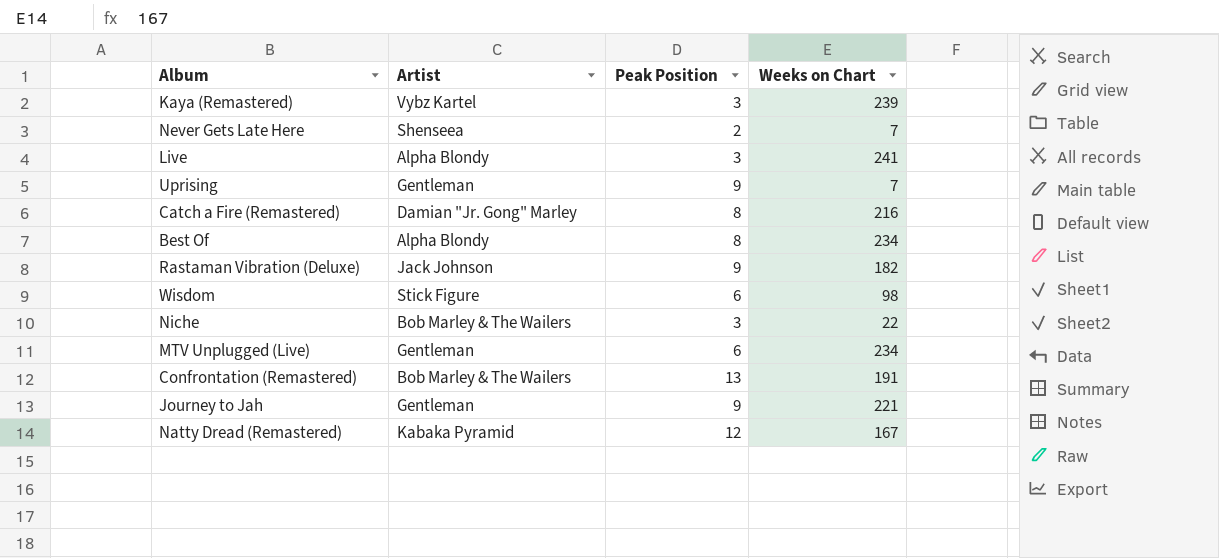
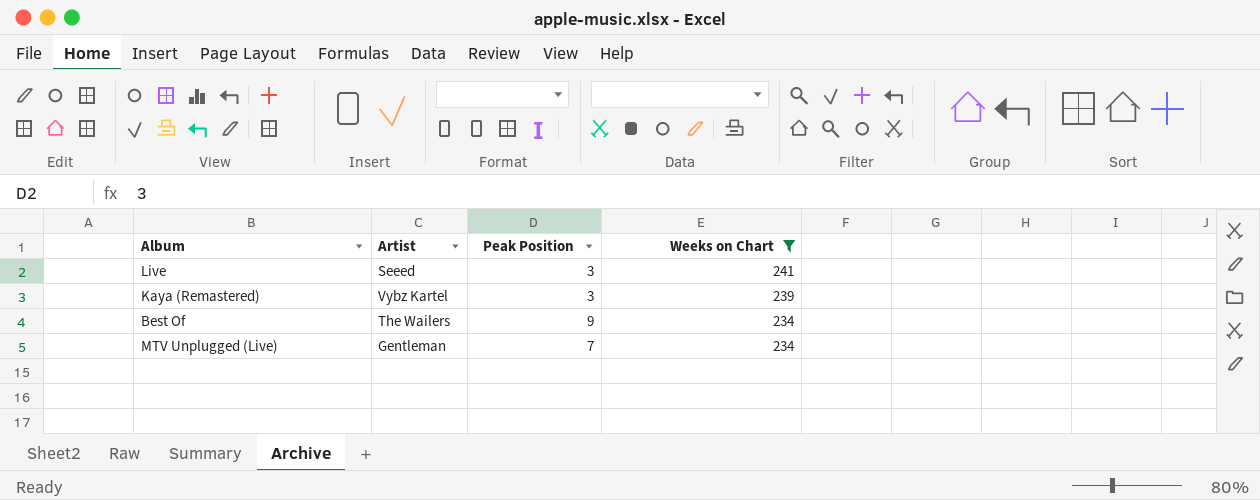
filter: none -> Weeks on Chart >= 234
row order: none -> Weeks on Chart descending
Live | Artist: Alpha Blondy -> Seeed
Best Of | Artist: Alpha Blondy -> The Wailers
Best Of | Peak Position: 8 -> 9
MTV Unplugged (Live) | Peak Position: 6 -> 7

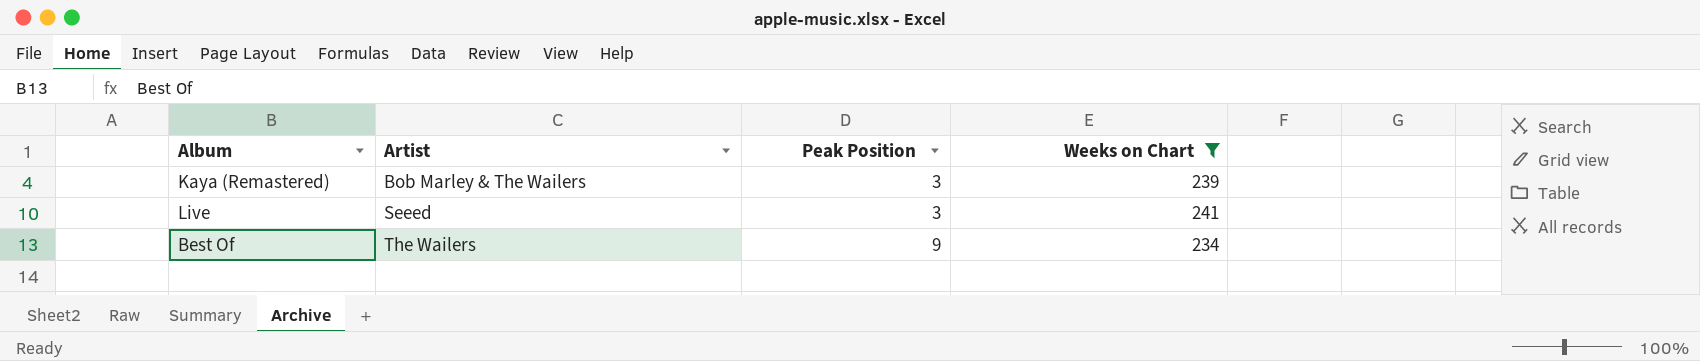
row order: Weeks on Chart descending -> Artist ascending
row MTV Unplugged (Live): Gentleman | 7 | 234 -> none
Kaya (Remastered) | Artist: Vybz Kartel -> Bob Marley & The Wailers

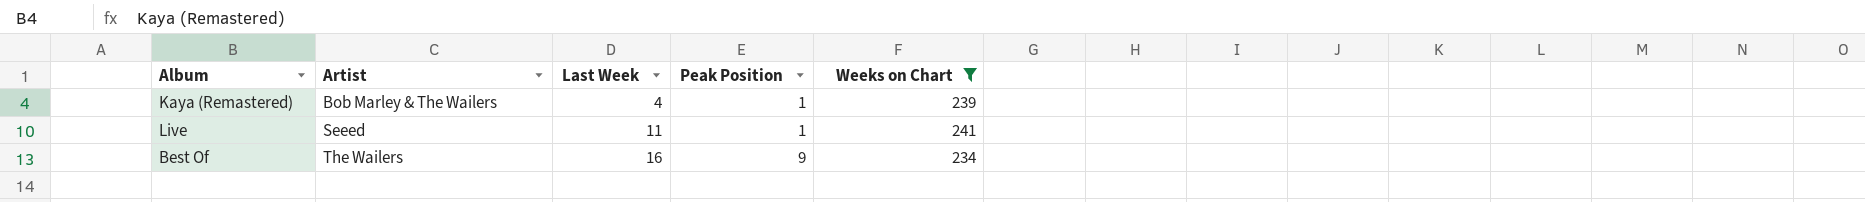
column Last Week | position: none -> 3
Kaya (Remastered) | Peak Position: 3 -> 1
Live | Peak Position: 3 -> 1

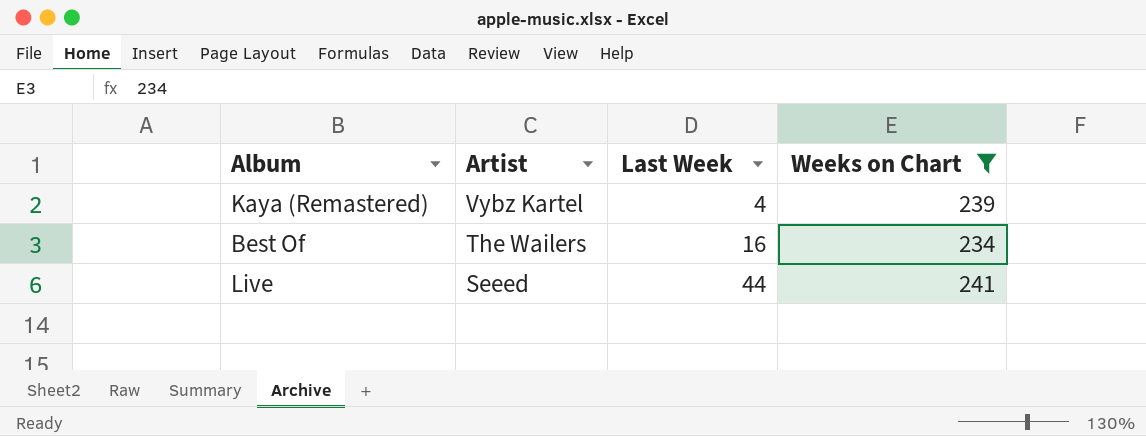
row order: Artist ascending -> Artist descending
column Peak Position | position: 4 -> none
Kaya (Remastered) | Artist: Bob Marley & The Wailers -> Vybz Kartel
Live | Last Week: 11 -> 44

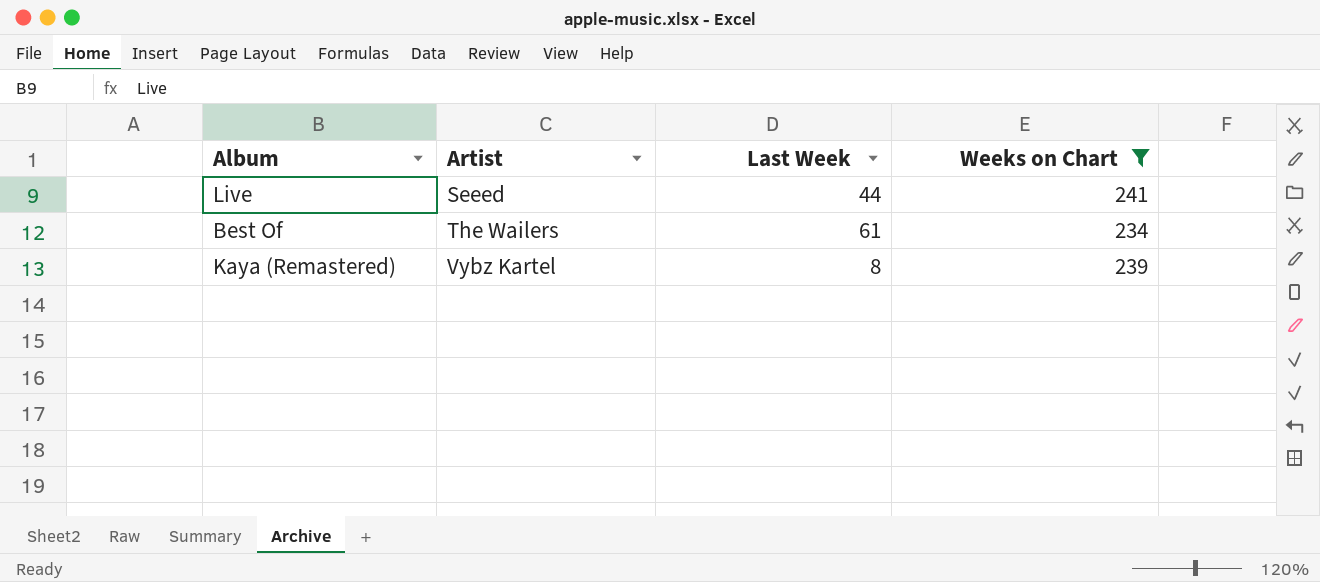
row order: Artist descending -> Artist ascending
Best Of | Last Week: 16 -> 61
Kaya (Remastered) | Last Week: 4 -> 8

